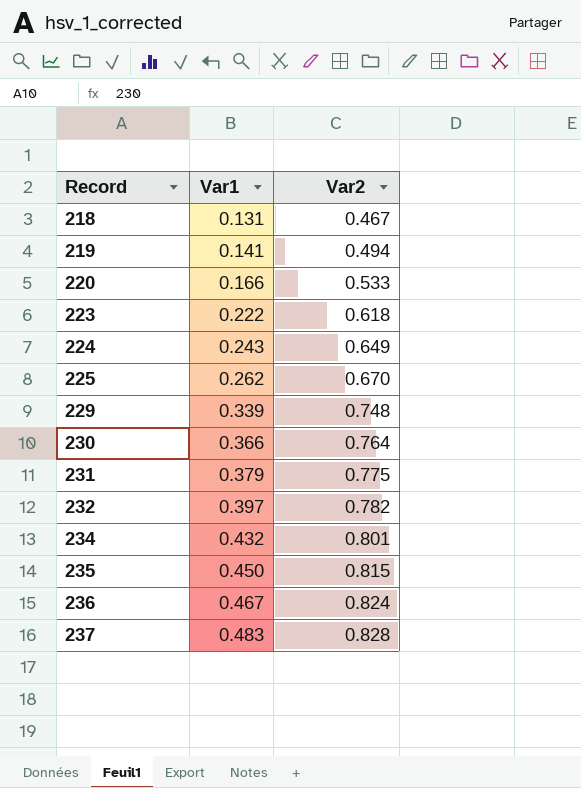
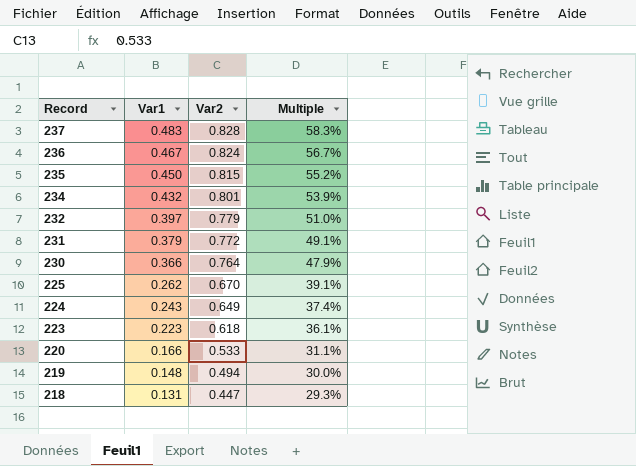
row order: Record ascending -> Record descending
column Multiple | formula: none -> [Var1] / [Var2]
row 229: 0.339 | 0.748 -> none
232 | Var2: 0.782 -> 0.779
231 | Var2: 0.775 -> 0.772
223 | Var1: 0.222 -> 0.223
219 | Var1: 0.141 -> 0.148
218 | Var2: 0.467 -> 0.447

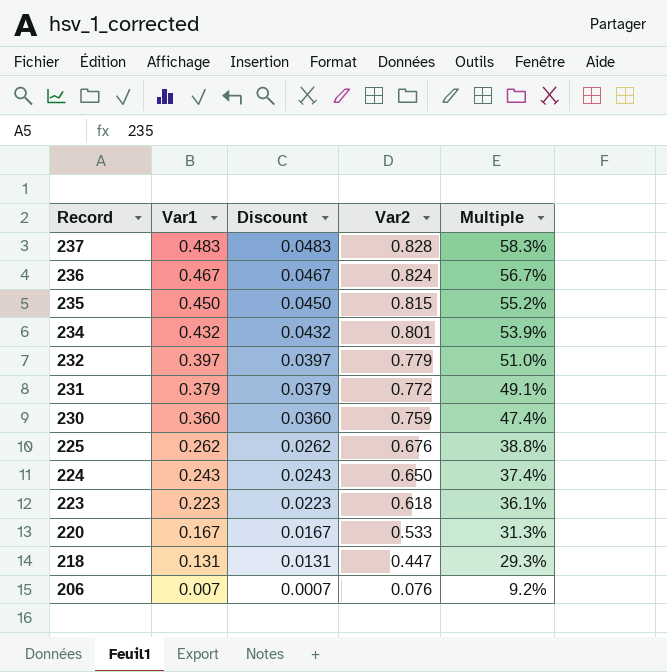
column Discount | formula: none -> [Var1] * 0.1
row 219: 0.148 | 0.494 | 30.0% -> none
230 | Var1: 0.366 -> 0.360
230 | Var2: 0.764 -> 0.759
230 | Multiple: 47.9% -> 47.4%
225 | Var2: 0.670 -> 0.676
225 | Multiple: 39.1% -> 38.8%
224 | Var2: 0.649 -> 0.650
220 | Var1: 0.166 -> 0.167
220 | Multiple: 31.1% -> 31.3%
row 206: none -> 0.007 | 0.0007 | 0.076 | 9.2%

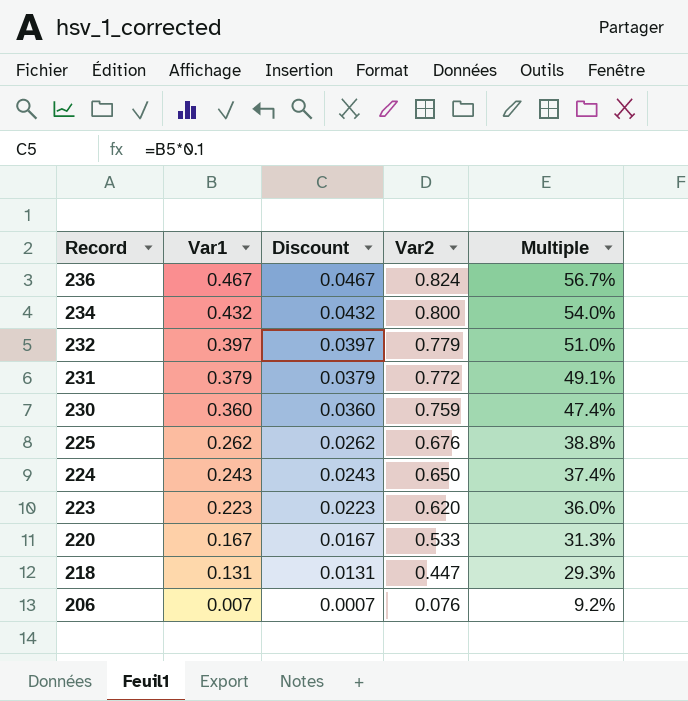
row 237: 0.483 | 0.0483 | 0.828 | 58.3% -> none
row 235: 0.450 | 0.0450 | 0.815 | 55.2% -> none
234 | Var2: 0.801 -> 0.800
234 | Multiple: 53.9% -> 54.0%
223 | Var2: 0.618 -> 0.620
223 | Multiple: 36.1% -> 36.0%

